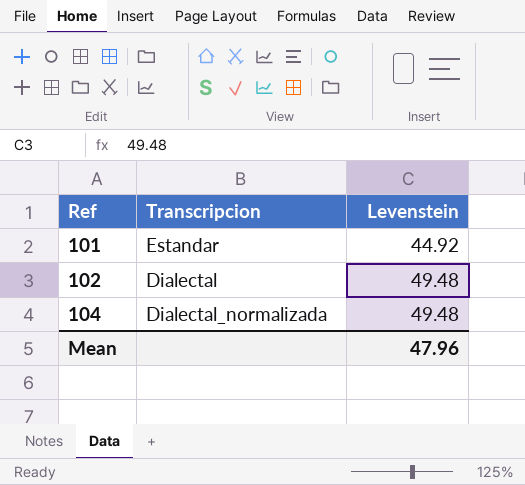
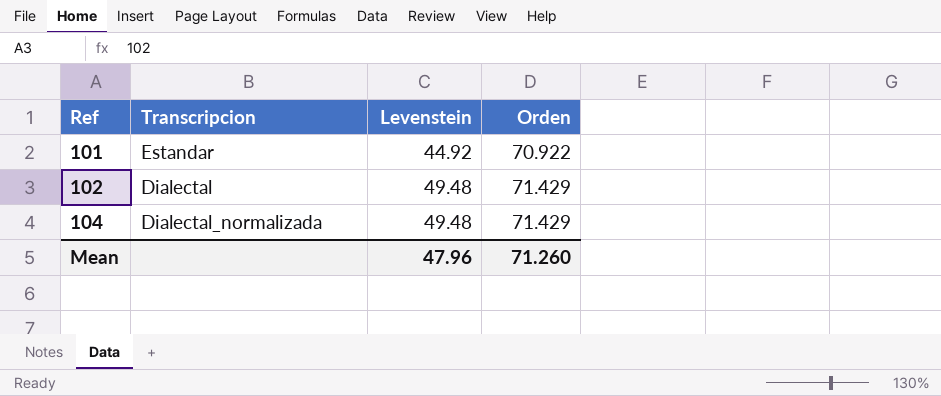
column Orden | position: none -> 4

